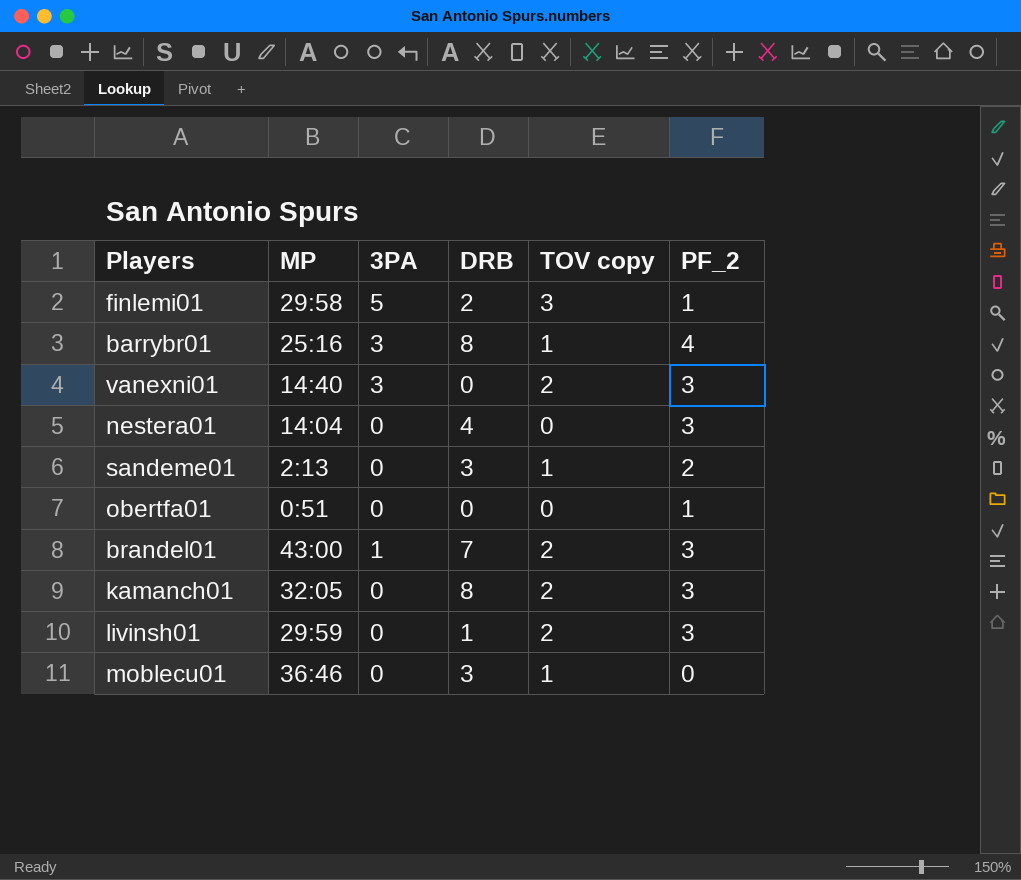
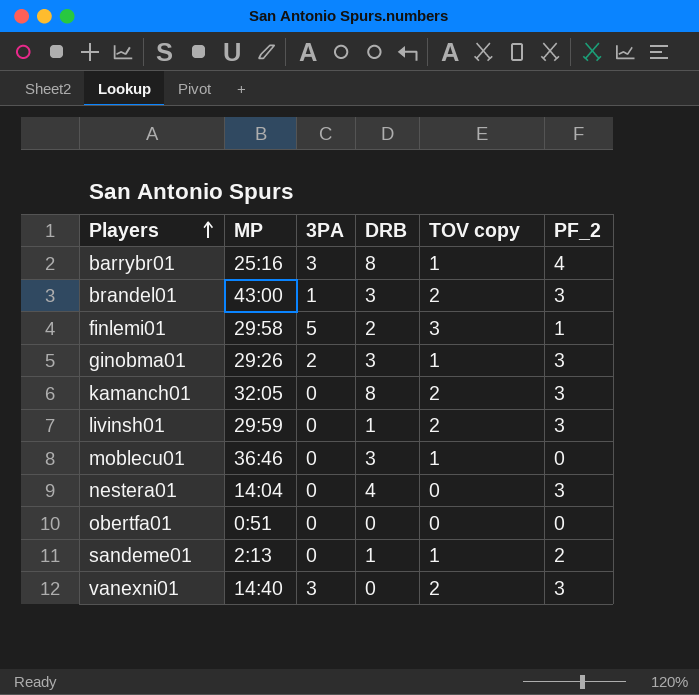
row order: none -> Players ascending
brandel01 | DRB: 7 -> 3
row ginobma01: none -> 29:26 | 2 | 3 | 1 | 3
obertfa01 | PF_2: 1 -> 0
sandeme01 | DRB: 3 -> 1

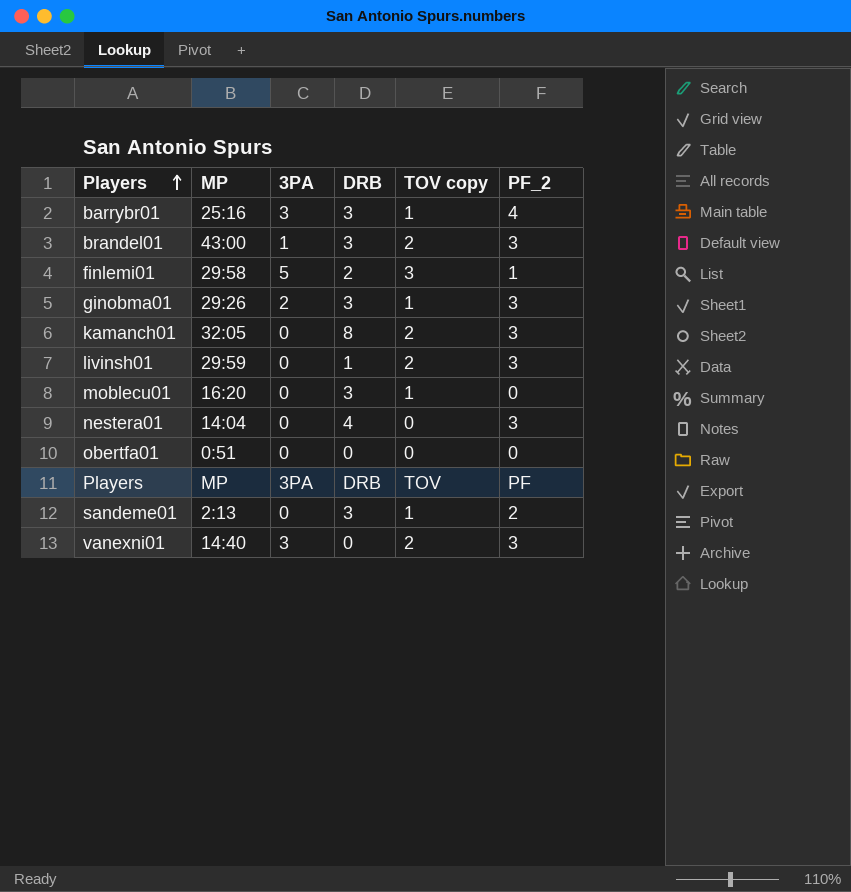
barrybr01 | DRB: 8 -> 3
moblecu01 | MP: 36:46 -> 16:20
row Players: none -> MP | 3PA | DRB | TOV | PF
sandeme01 | DRB: 1 -> 3

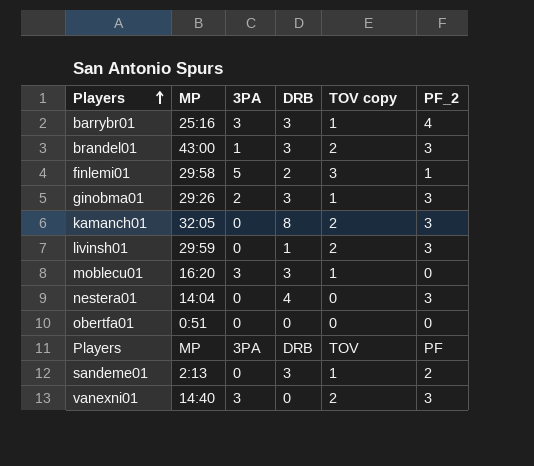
moblecu01 | 3PA: 0 -> 3

